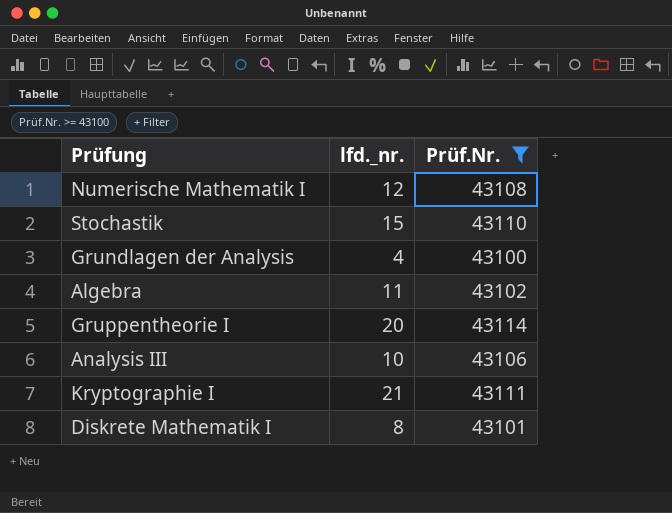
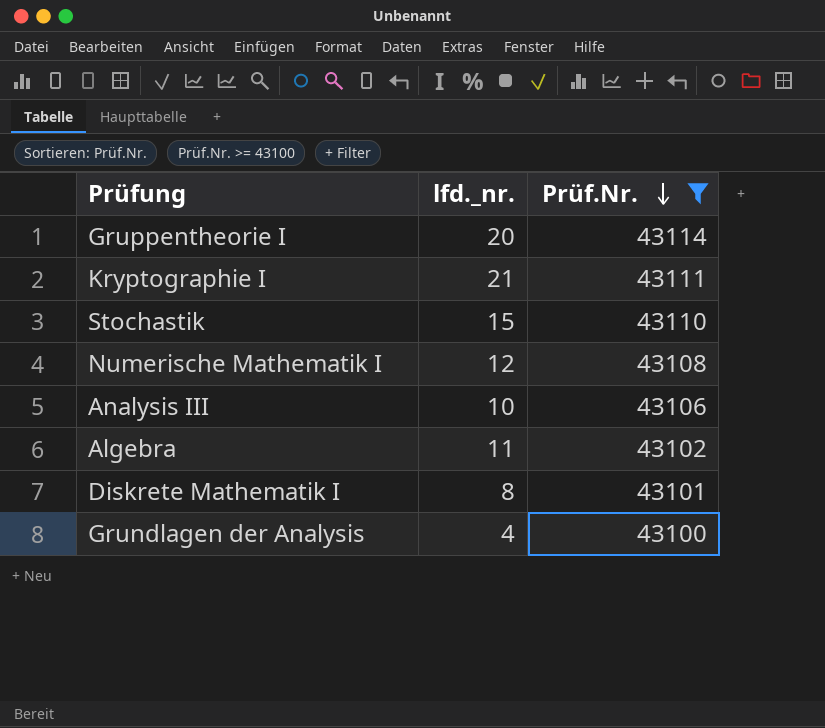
row order: none -> Prüf.Nr. descending

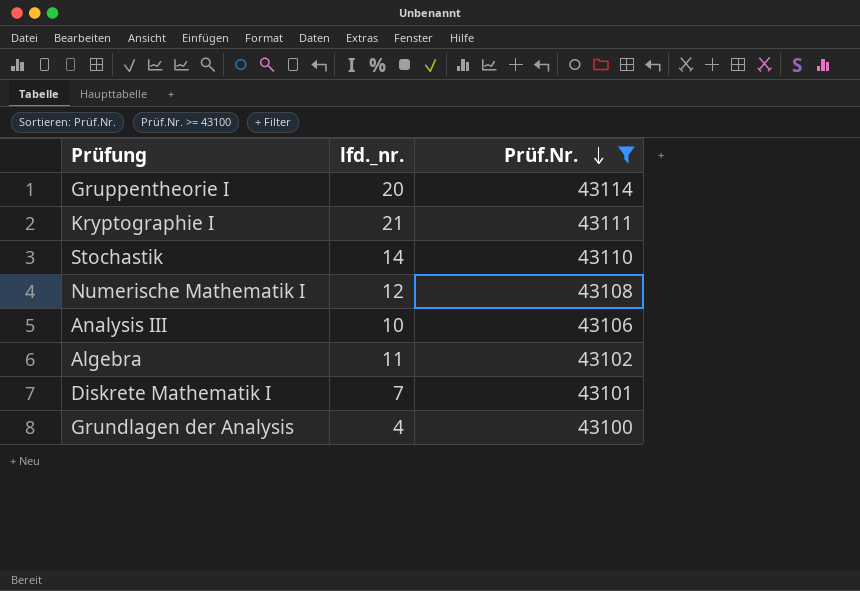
Stochastik | lfd._nr.: 15 -> 14
Diskrete Mathematik I | lfd._nr.: 8 -> 7

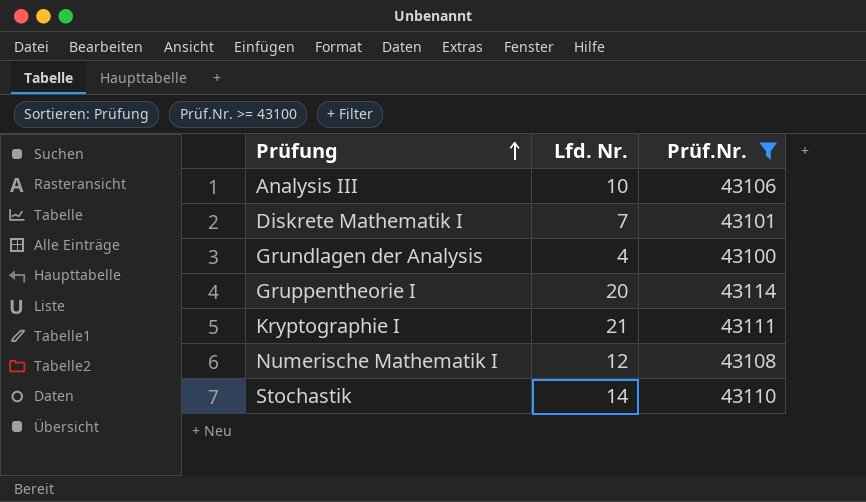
row order: Prüf.Nr. descending -> Prüfung ascending
column name: lfd._nr. -> Lfd. Nr.
row Algebra: 11 | 43102 -> none

